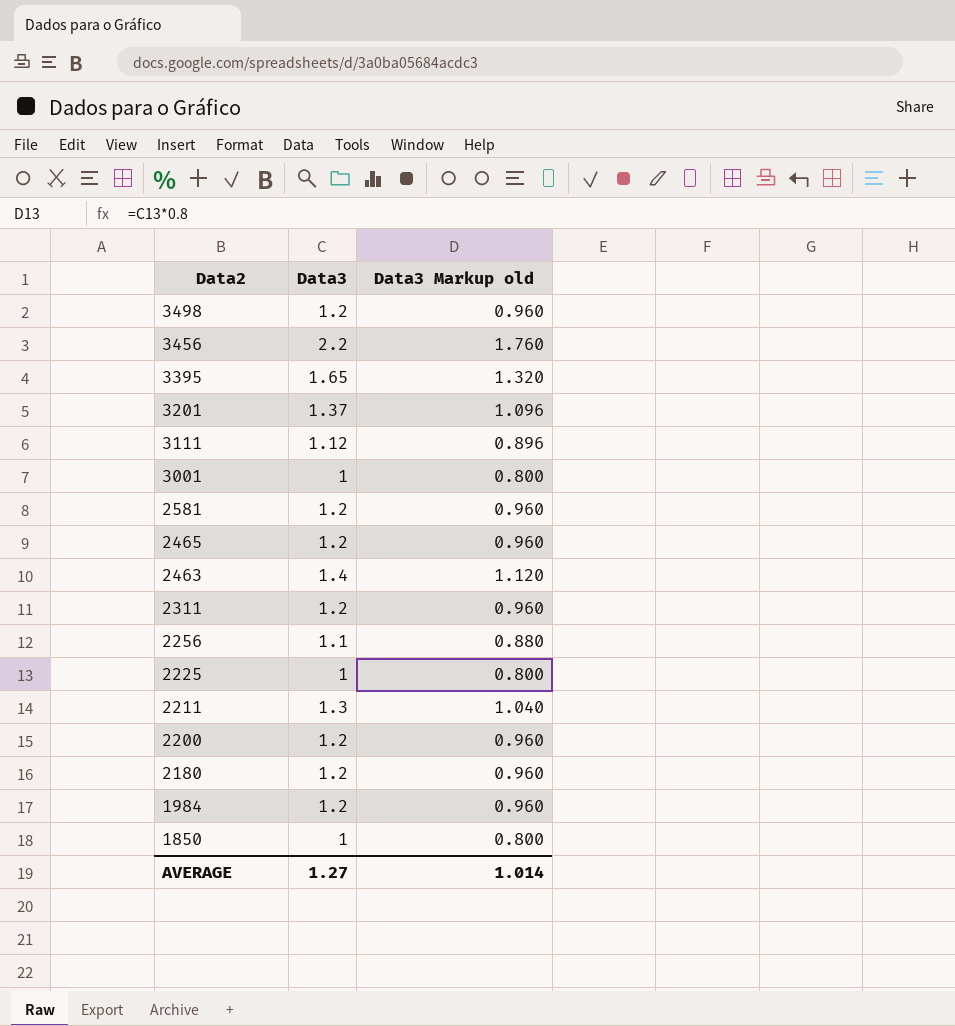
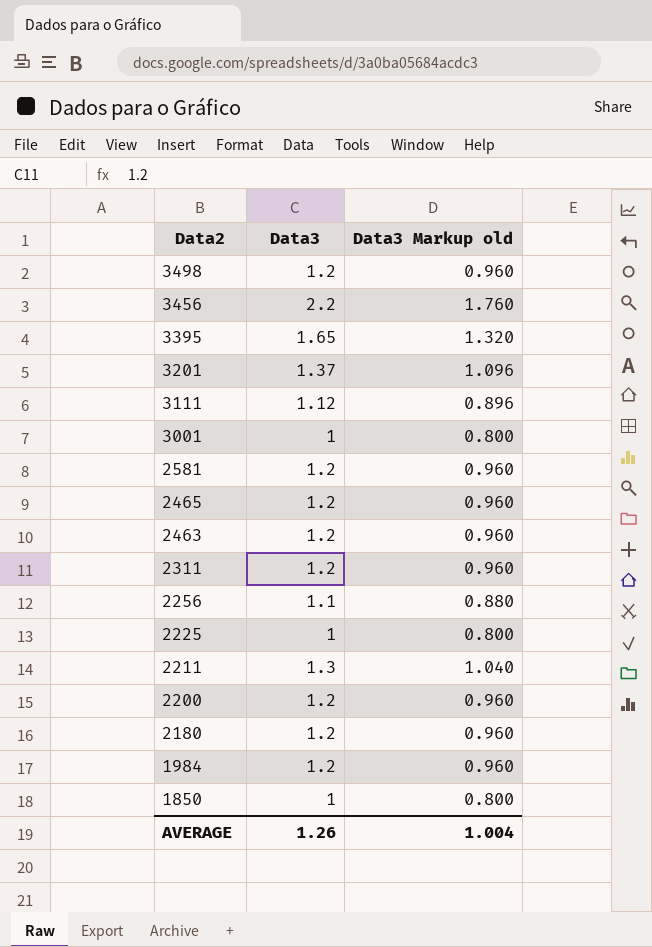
2463 | Data3: 1.4 -> 1.2
2463 | Data3 Markup old: 1.120 -> 0.960
AVERAGE | Data3: 1.27 -> 1.26
AVERAGE | Data3 Markup old: 1.014 -> 1.004

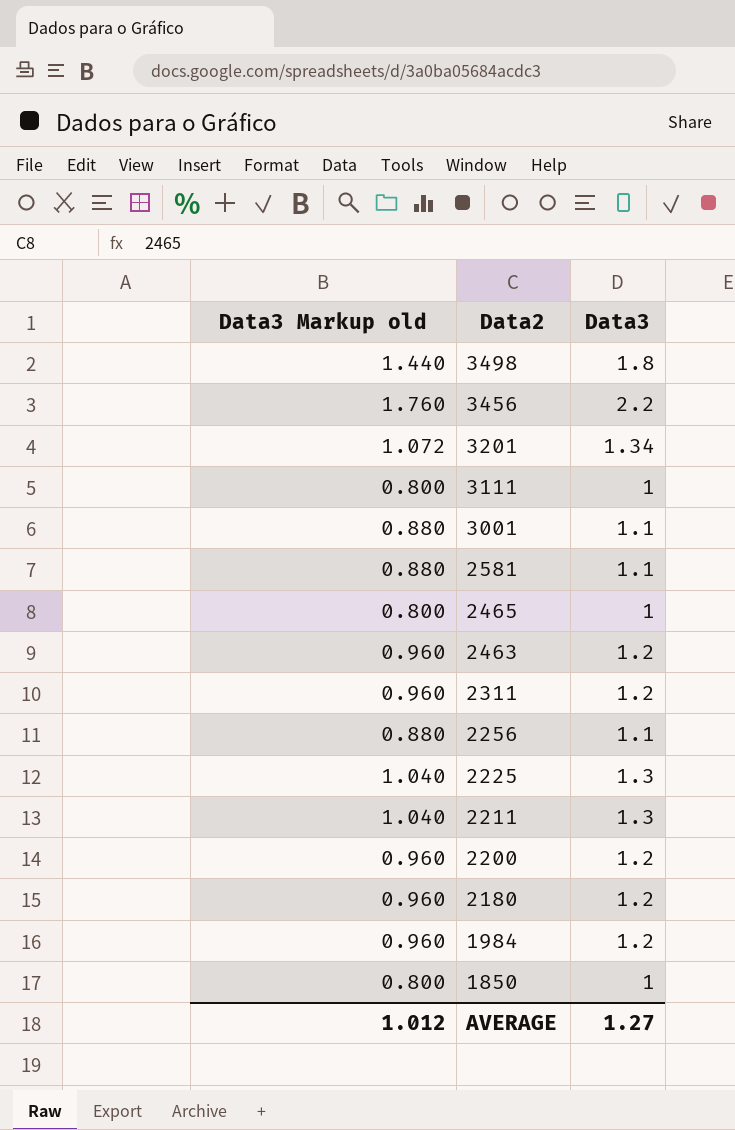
column Data3 Markup old | position: 3 -> 1
row 3395: 1.65 | 1.320 -> none
3498 | Data3 Markup old: 0.960 -> 1.440
3498 | Data3: 1.2 -> 1.8
3201 | Data3 Markup old: 1.096 -> 1.072
3201 | Data3: 1.37 -> 1.34
3111 | Data3 Markup old: 0.896 -> 0.800
3111 | Data3: 1.12 -> 1
3001 | Data3 Markup old: 0.800 -> 0.880
3001 | Data3: 1 -> 1.1
2581 | Data3 Markup old: 0.960 -> 0.880
2581 | Data3: 1.2 -> 1.1
2465 | Data3 Markup old: 0.960 -> 0.800
2465 | Data3: 1.2 -> 1
2225 | Data3 Markup old: 0.800 -> 1.040
2225 | Data3: 1 -> 1.3
AVERAGE | Data3 Markup old: 1.004 -> 1.012
AVERAGE | Data3: 1.26 -> 1.27

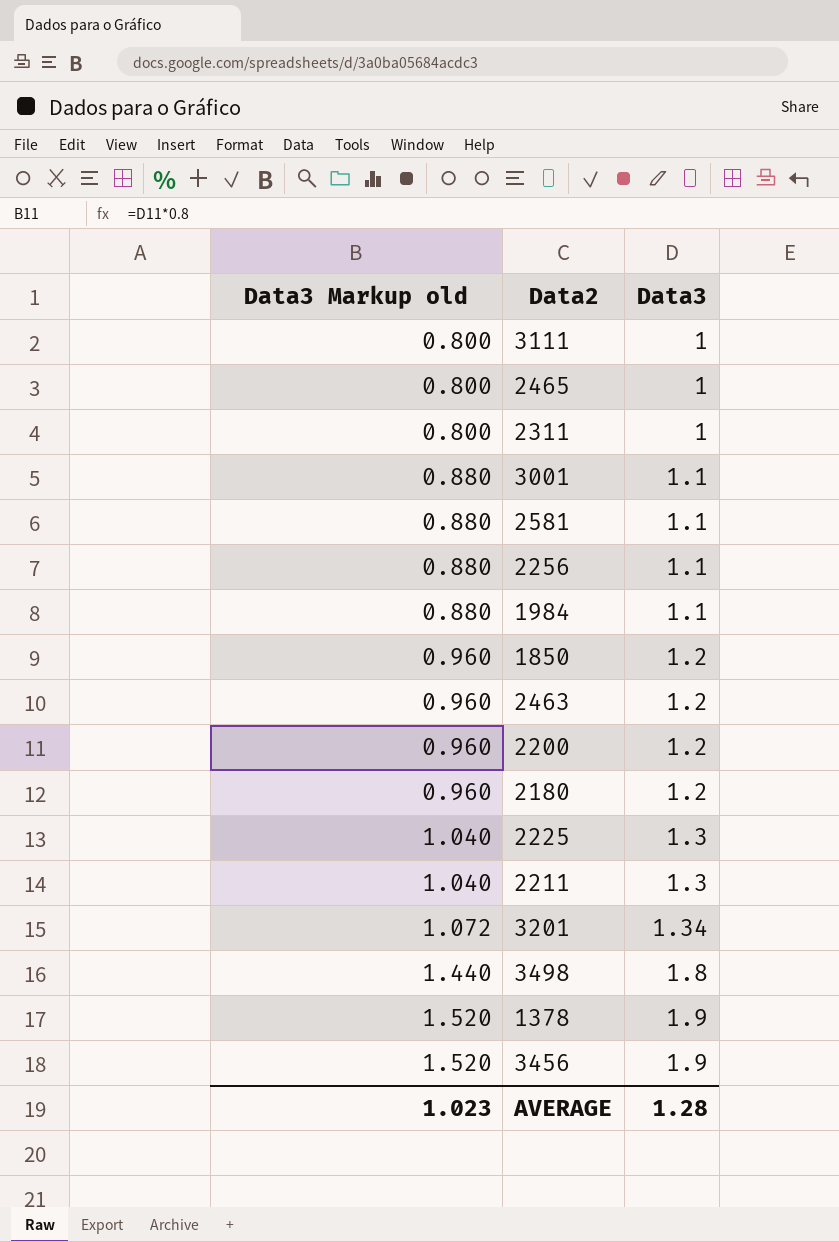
row order: Data2 descending -> Data3 Markup old ascending
2311 | Data3 Markup old: 0.960 -> 0.800
2311 | Data3: 1.2 -> 1
1984 | Data3 Markup old: 0.960 -> 0.880
1984 | Data3: 1.2 -> 1.1
1850 | Data3 Markup old: 0.800 -> 0.960
1850 | Data3: 1 -> 1.2
row 1378: none -> 1.520 | 1.9
3456 | Data3 Markup old: 1.760 -> 1.520
3456 | Data3: 2.2 -> 1.9
AVERAGE | Data3 Markup old: 1.012 -> 1.023
AVERAGE | Data3: 1.27 -> 1.28

